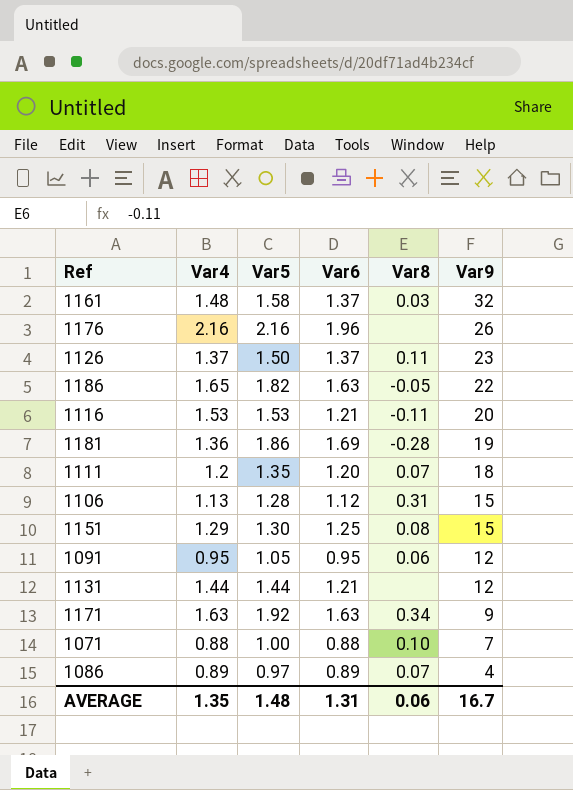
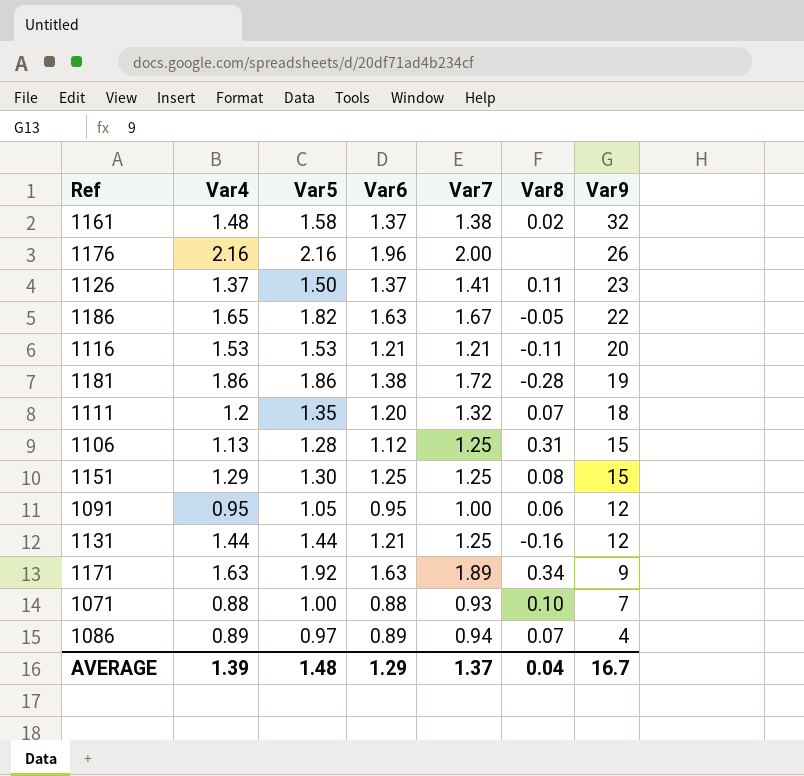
column Var7 | position: none -> 5
1161 | Var8: 0.03 -> 0.02
1181 | Var4: 1.36 -> 1.86
1181 | Var6: 1.69 -> 1.38
1131 | Var8: none -> -0.16
AVERAGE | Var4: 1.35 -> 1.39
AVERAGE | Var6: 1.31 -> 1.29
AVERAGE | Var8: 0.06 -> 0.04

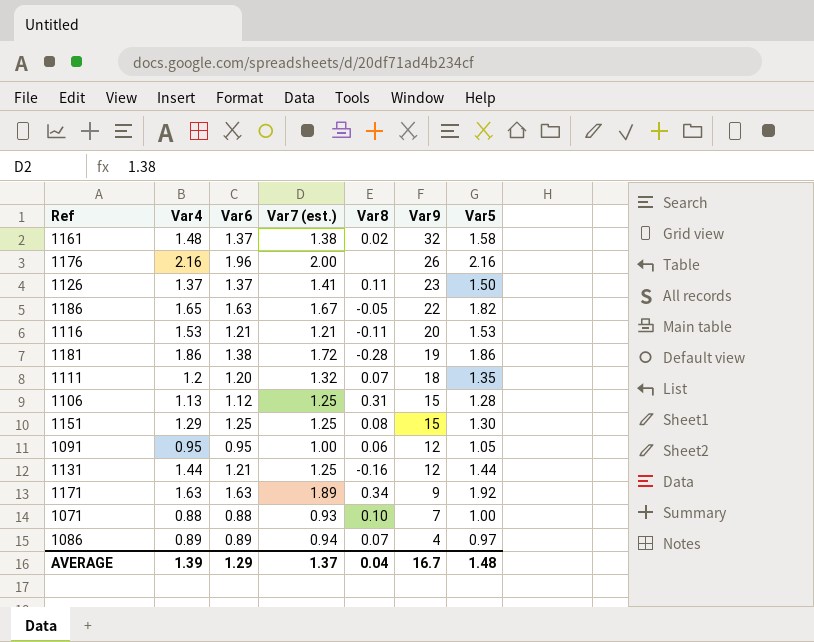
column name: Var7 -> Var7 (est.)
column Var5 | position: 3 -> 7

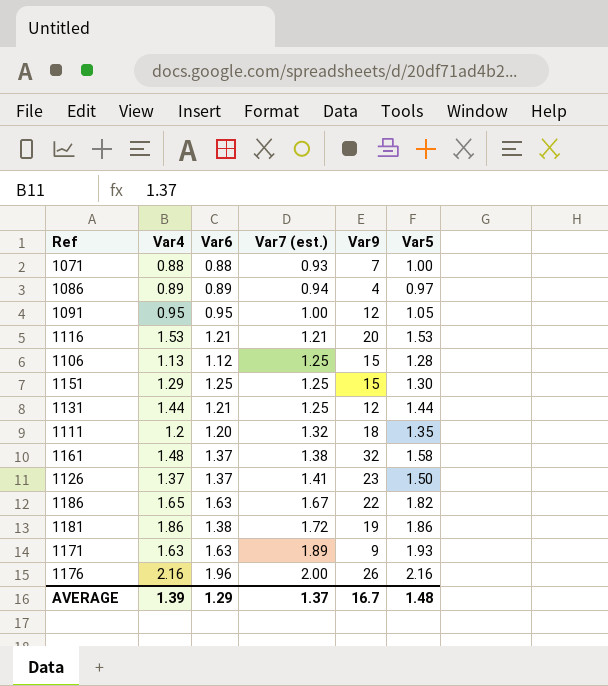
row order: Var9 descending -> Var7 (est.) ascending
column Var8 | position: 5 -> none
1171 | Var5: 1.92 -> 1.93

